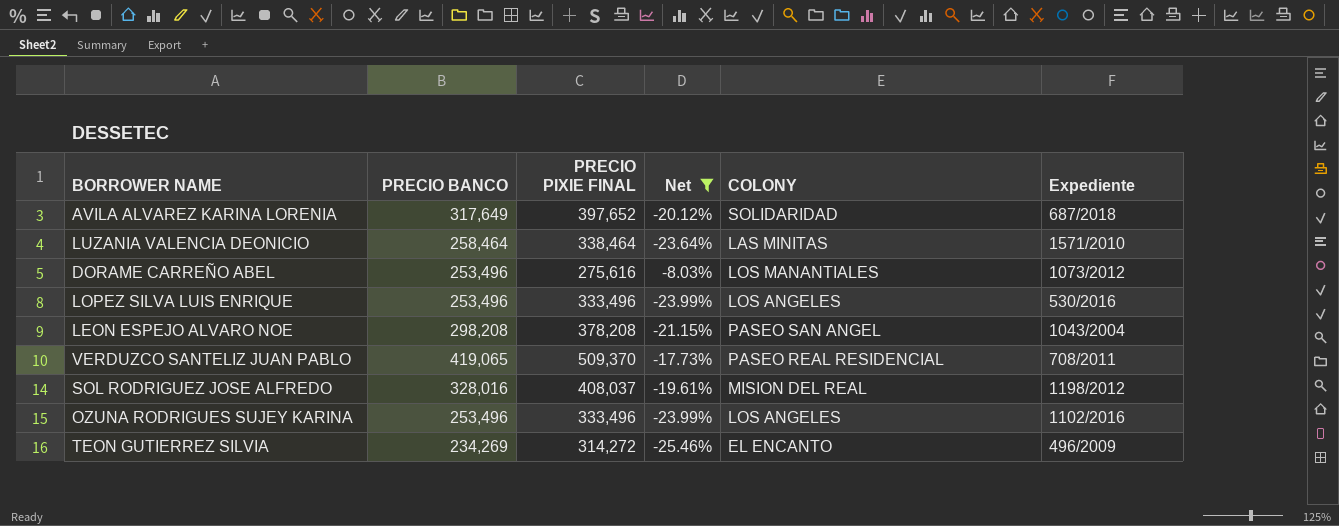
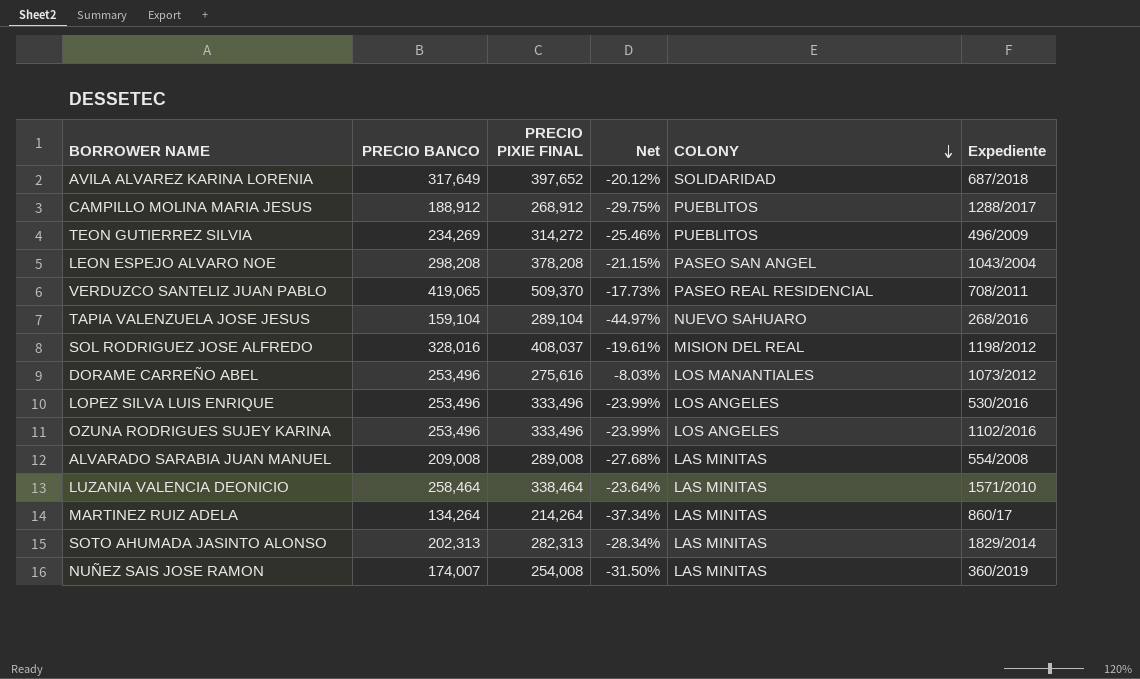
filter: Net >= -25.46% -> none
row order: none -> COLONY descending
TEON GUTIERREZ SILVIA | COLONY: EL ENCANTO -> PUEBLITOS

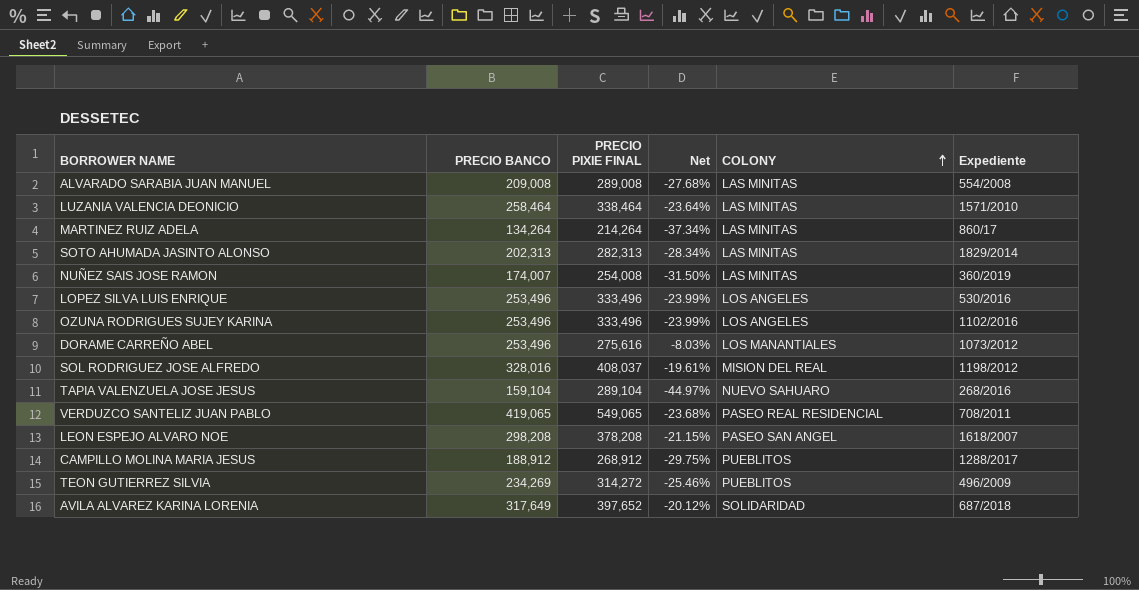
row order: COLONY descending -> COLONY ascending
VERDUZCO SANTELIZ JUAN PABLO | PRECIO PIXIE FINAL: 509,370 -> 549,065
VERDUZCO SANTELIZ JUAN PABLO | Net: -17.73% -> -23.68%
LEON ESPEJO ALVARO NOE | Expediente: 1043/2004 -> 1618/2007

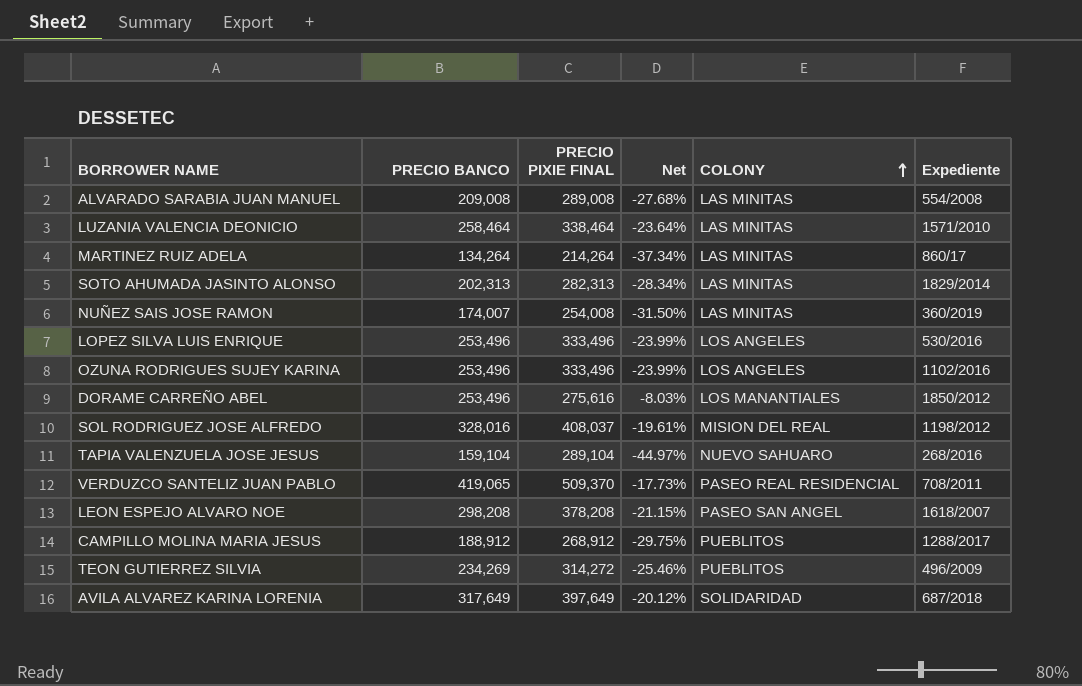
DORAME CARREÑO ABEL | Expediente: 1073/2012 -> 1850/2012
VERDUZCO SANTELIZ JUAN PABLO | PRECIO PIXIE FINAL: 549,065 -> 509,370
VERDUZCO SANTELIZ JUAN PABLO | Net: -23.68% -> -17.73%
AVILA ALVAREZ KARINA LORENIA | PRECIO PIXIE FINAL: 397,652 -> 397,649

